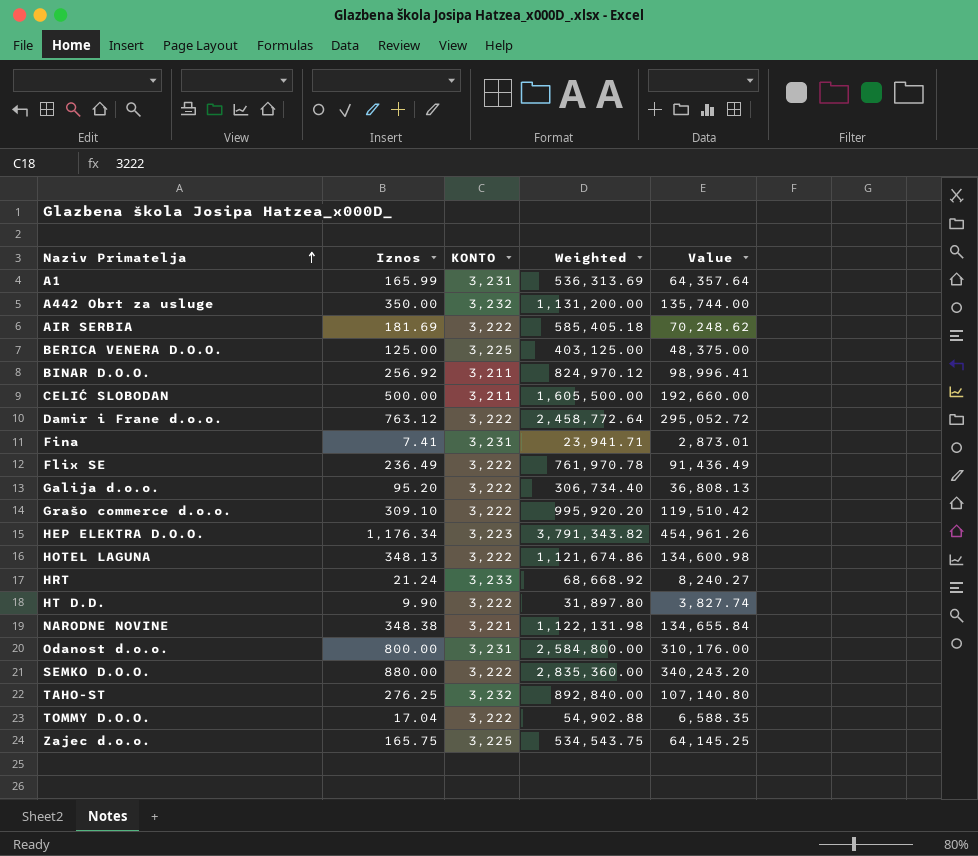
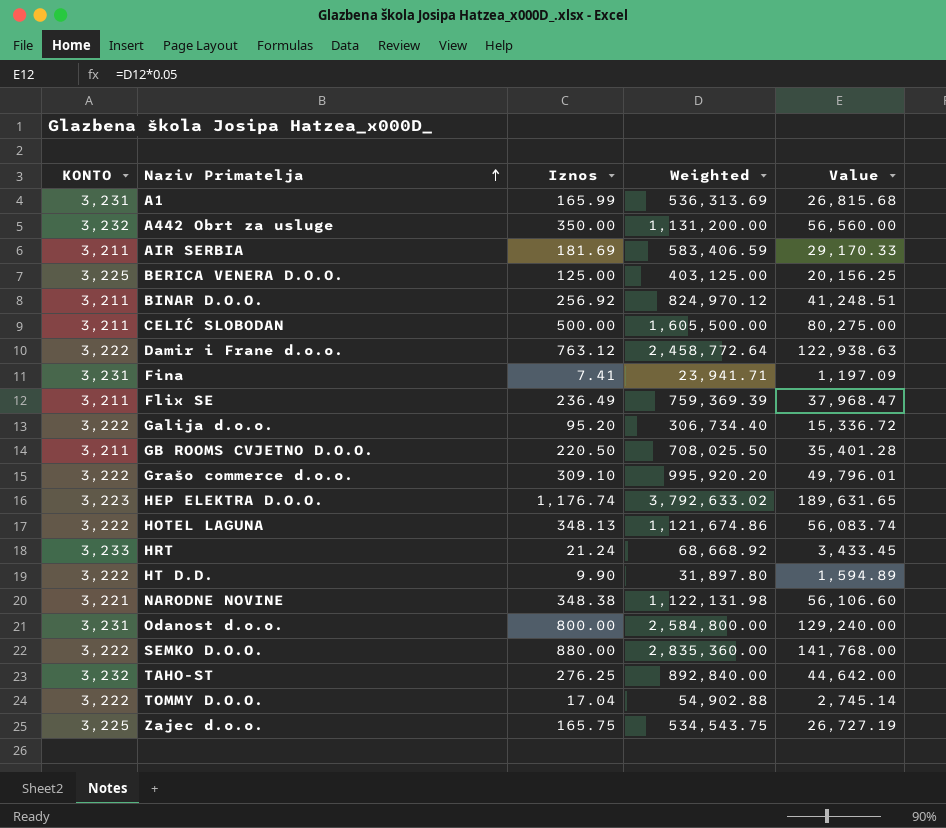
column KONTO | position: 3 -> 1
column Value | formula: [Weighted] * 0.12 -> [Weighted] * 0.05
AIR SERBIA | KONTO: 3,222 -> 3,211
AIR SERBIA | Weighted: 585,405.18 -> 583,406.59
Flix SE | KONTO: 3,222 -> 3,211
Flix SE | Weighted: 761,970.78 -> 759,369.39
row GB ROOMS CVJETNO D.O.O.: none -> 3,211 | 220.50 | 708,025.50 | 35,401.28
HEP ELEKTRA D.O.O. | Iznos: 1,176.34 -> 1,176.74
HEP ELEKTRA D.O.O. | Weighted: 3,791,343.82 -> 3,792,633.02

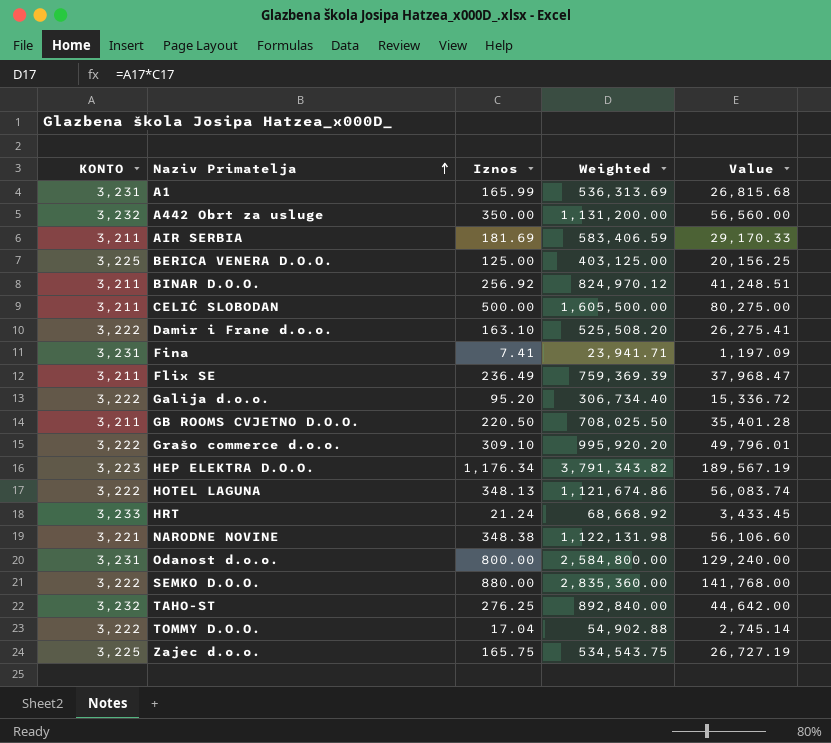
row HT D.D.: 3,222 | 9.90 | 31,897.80 | 1,594.89 -> none
Damir i Frane d.o.o. | Iznos: 763.12 -> 163.10
Damir i Frane d.o.o. | Weighted: 2,458,772.64 -> 525,508.20
Damir i Frane d.o.o. | Value: 122,938.63 -> 26,275.41
HEP ELEKTRA D.O.O. | Iznos: 1,176.74 -> 1,176.34
HEP ELEKTRA D.O.O. | Weighted: 3,792,633.02 -> 3,791,343.82
HEP ELEKTRA D.O.O. | Value: 189,631.65 -> 189,567.19

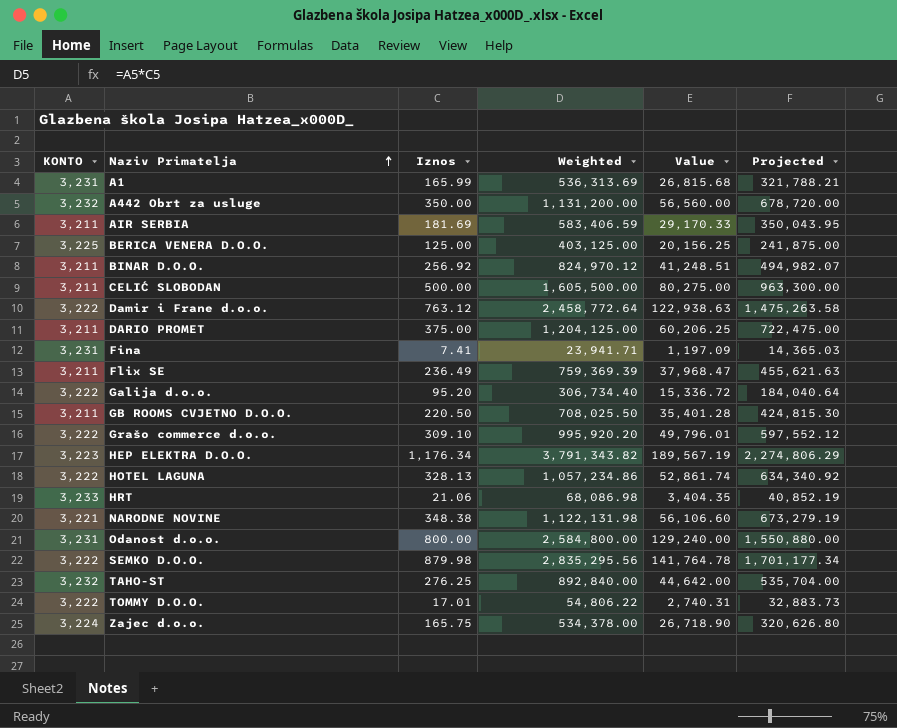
column Projected | formula: none -> [Weighted] * 0.6
Damir i Frane d.o.o. | Iznos: 163.10 -> 763.12
Damir i Frane d.o.o. | Weighted: 525,508.20 -> 2,458,772.64
Damir i Frane d.o.o. | Value: 26,275.41 -> 122,938.63
row DARIO PROMET: none -> 3,211 | 375.00 | 1,204,125.00 | 60,206.25 | 722,475.00
HOTEL LAGUNA | Iznos: 348.13 -> 328.13
HOTEL LAGUNA | Weighted: 1,121,674.86 -> 1,057,234.86
HOTEL LAGUNA | Value: 56,083.74 -> 52,861.74
HRT | Iznos: 21.24 -> 21.06
HRT | Weighted: 68,668.92 -> 68,086.98
HRT | Value: 3,433.45 -> 3,404.35
SEMKO D.O.O. | Iznos: 880.00 -> 879.98
SEMKO D.O.O. | Weighted: 2,835,360.00 -> 2,835,295.56
SEMKO D.O.O. | Value: 141,768.00 -> 141,764.78
TOMMY D.O.O. | Iznos: 17.04 -> 17.01
TOMMY D.O.O. | Weighted: 54,902.88 -> 54,806.22
TOMMY D.O.O. | Value: 2,745.14 -> 2,740.31
Zajec d.o.o. | KONTO: 3,225 -> 3,224
Zajec d.o.o. | Weighted: 534,543.75 -> 534,378.00
Zajec d.o.o. | Value: 26,727.19 -> 26,718.90

